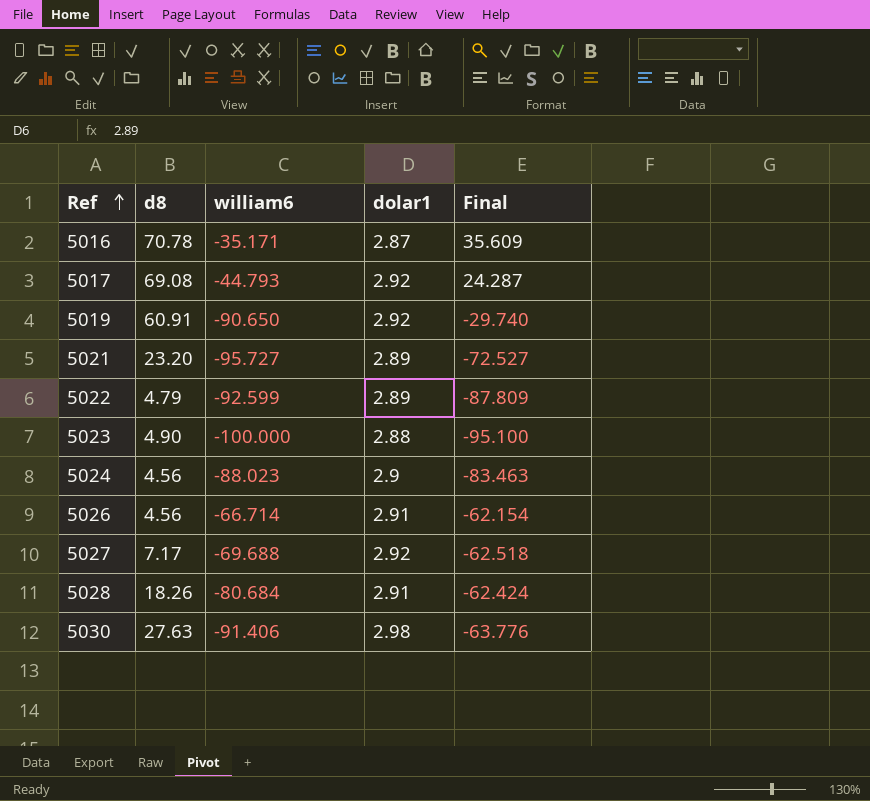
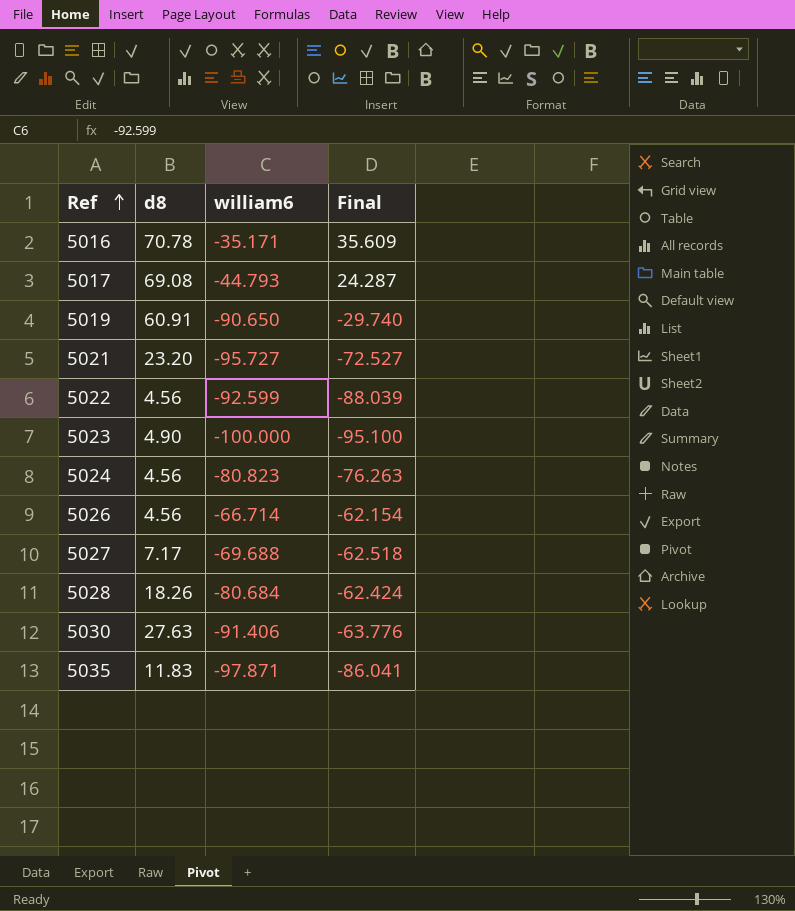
column dolar1 | position: 4 -> none
5022 | d8: 4.79 -> 4.56
5022 | Final: -87.809 -> -88.039
5024 | william6: -88.023 -> -80.823
5024 | Final: -83.463 -> -76.263
row 5035: none -> 11.83 | -97.871 | -86.041

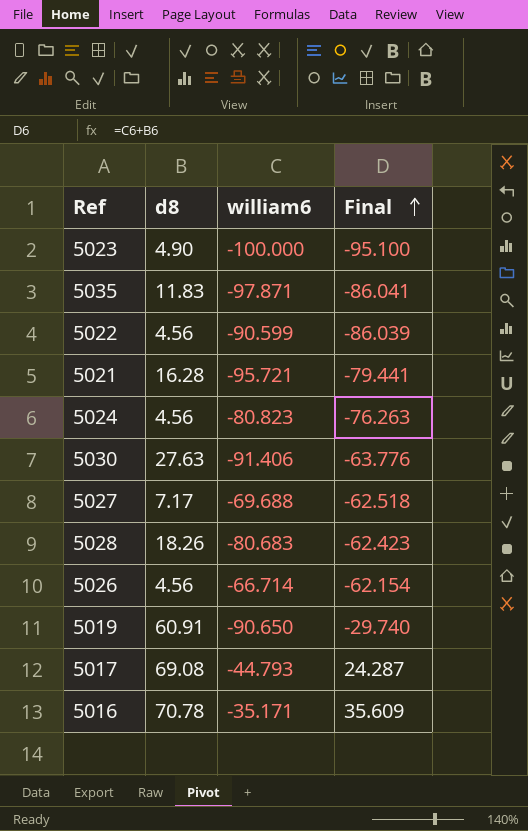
row order: Ref ascending -> Final ascending
5022 | william6: -92.599 -> -90.599
5022 | Final: -88.039 -> -86.039
5021 | d8: 23.20 -> 16.28
5021 | william6: -95.727 -> -95.721
5021 | Final: -72.527 -> -79.441
5028 | william6: -80.684 -> -80.683
5028 | Final: -62.424 -> -62.423

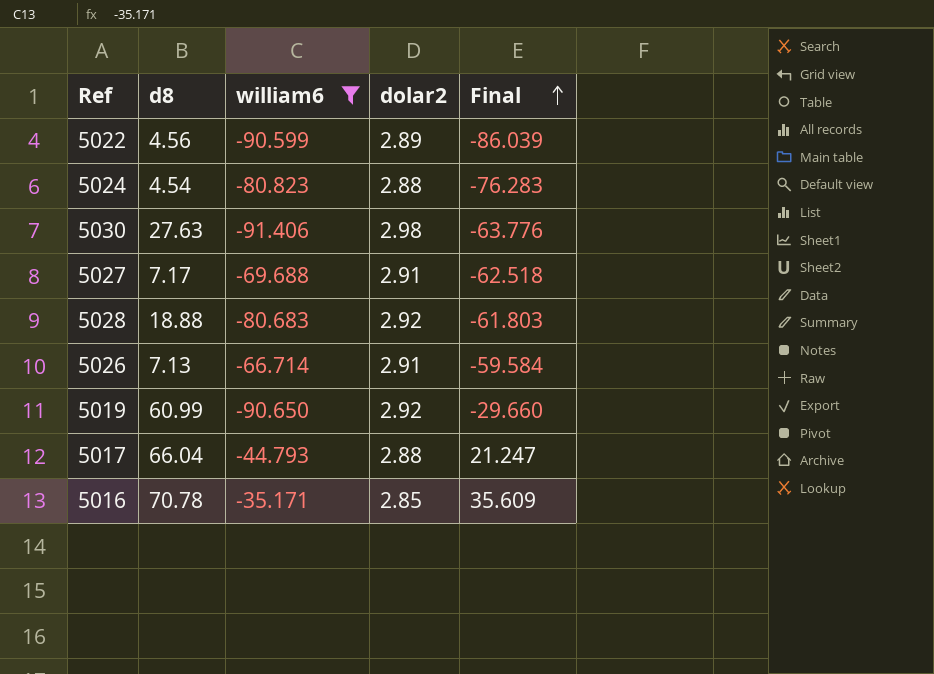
filter: none -> william6 >= -91.406
column dolar2 | position: none -> 4
5024 | d8: 4.56 -> 4.54
5024 | Final: -76.263 -> -76.283
5028 | d8: 18.26 -> 18.88
5028 | Final: -62.423 -> -61.803
5026 | d8: 4.56 -> 7.13
5026 | Final: -62.154 -> -59.584
5019 | d8: 60.91 -> 60.99
5019 | Final: -29.740 -> -29.660
5017 | d8: 69.08 -> 66.04
5017 | Final: 24.287 -> 21.247

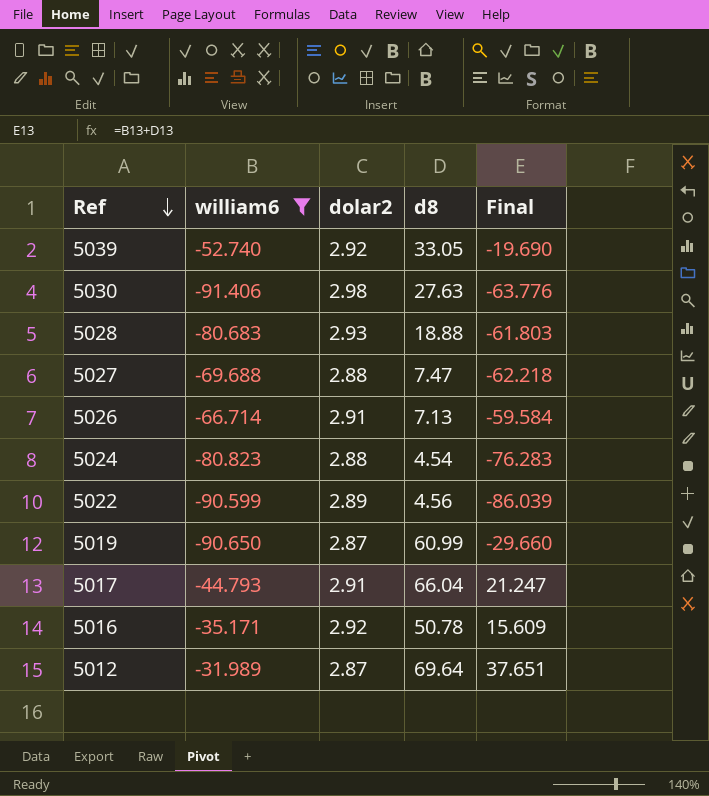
row order: Final ascending -> Ref descending
column d8 | position: 2 -> 4
row 5039: none -> -52.740 | 2.92 | 33.05 | -19.690
5028 | dolar2: 2.92 -> 2.93
5027 | dolar2: 2.91 -> 2.88
5027 | d8: 7.17 -> 7.47
5027 | Final: -62.518 -> -62.218
5019 | dolar2: 2.92 -> 2.87
5017 | dolar2: 2.88 -> 2.91
5016 | dolar2: 2.85 -> 2.92
5016 | d8: 70.78 -> 50.78
5016 | Final: 35.609 -> 15.609
row 5012: none -> -31.989 | 2.87 | 69.64 | 37.651

